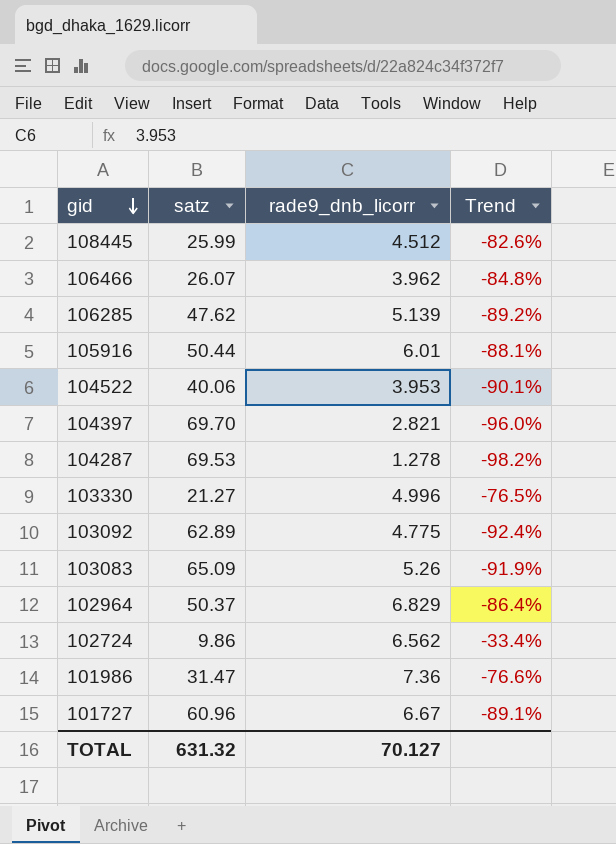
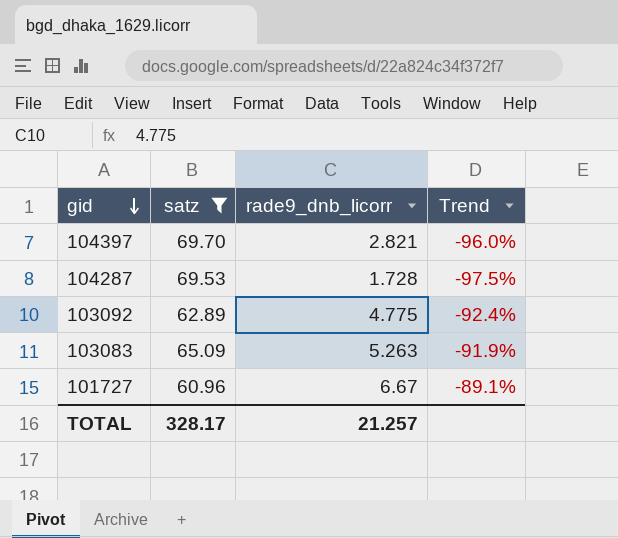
filter: none -> satz >= 60.96
104287 | rade9_dnb_licorr: 1.278 -> 1.728
104287 | Trend: -98.2% -> -97.5%
103083 | rade9_dnb_licorr: 5.26 -> 5.263
TOTAL | satz: 631.32 -> 328.17
TOTAL | rade9_dnb_licorr: 70.127 -> 21.257

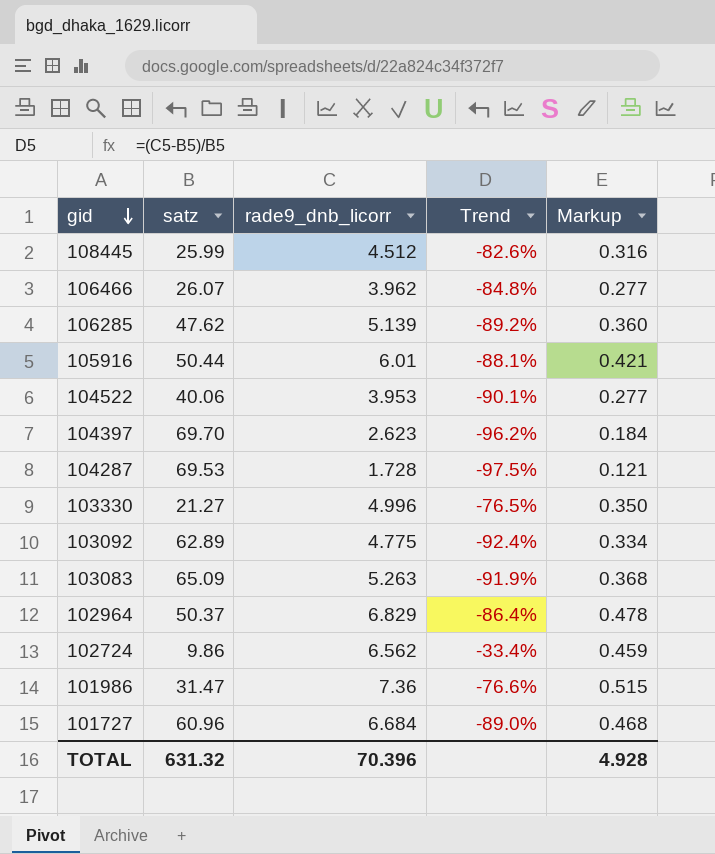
filter: satz >= 60.96 -> none
column Markup | formula: none -> [rade9_dnb_licorr] * 0.07
104397 | rade9_dnb_licorr: 2.821 -> 2.623
104397 | Trend: -96.0% -> -96.2%
101727 | rade9_dnb_licorr: 6.67 -> 6.684
101727 | Trend: -89.1% -> -89.0%
TOTAL | satz: 328.17 -> 631.32
TOTAL | rade9_dnb_licorr: 21.257 -> 70.396

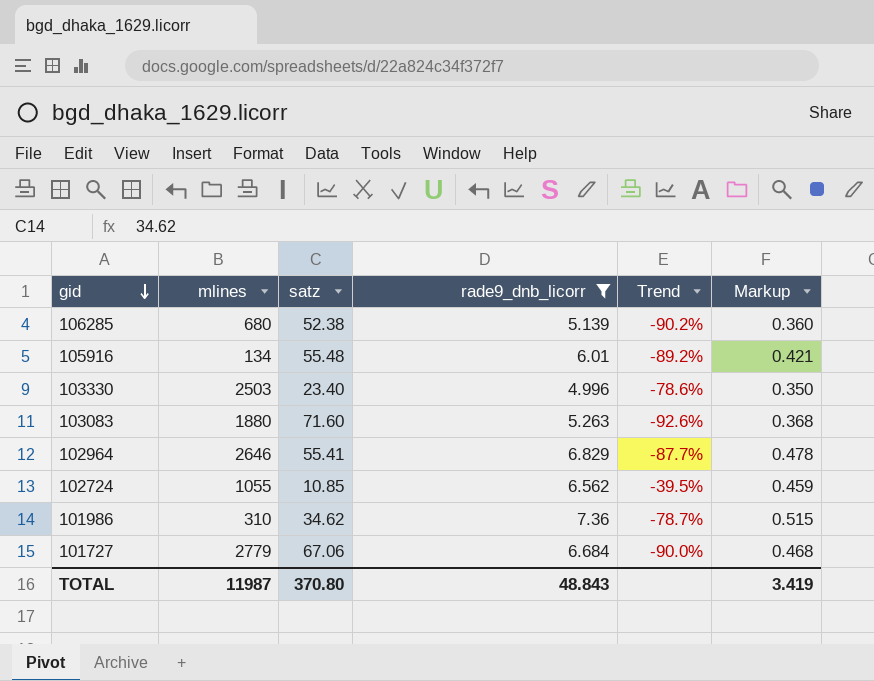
filter: none -> rade9_dnb_licorr >= 4.996
column mlines | position: none -> 2
106285 | satz: 47.62 -> 52.38
106285 | Trend: -89.2% -> -90.2%
105916 | satz: 50.44 -> 55.48
105916 | Trend: -88.1% -> -89.2%
103330 | satz: 21.27 -> 23.40
103330 | Trend: -76.5% -> -78.6%
103083 | satz: 65.09 -> 71.60
103083 | Trend: -91.9% -> -92.6%
102964 | satz: 50.37 -> 55.41
102964 | Trend: -86.4% -> -87.7%
102724 | satz: 9.86 -> 10.85
102724 | Trend: -33.4% -> -39.5%
101986 | satz: 31.47 -> 34.62
101986 | Trend: -76.6% -> -78.7%
101727 | satz: 60.96 -> 67.06
101727 | Trend: -89.0% -> -90.0%
TOTAL | satz: 631.32 -> 370.80
TOTAL | rade9_dnb_licorr: 70.396 -> 48.843
TOTAL | Markup: 4.928 -> 3.419

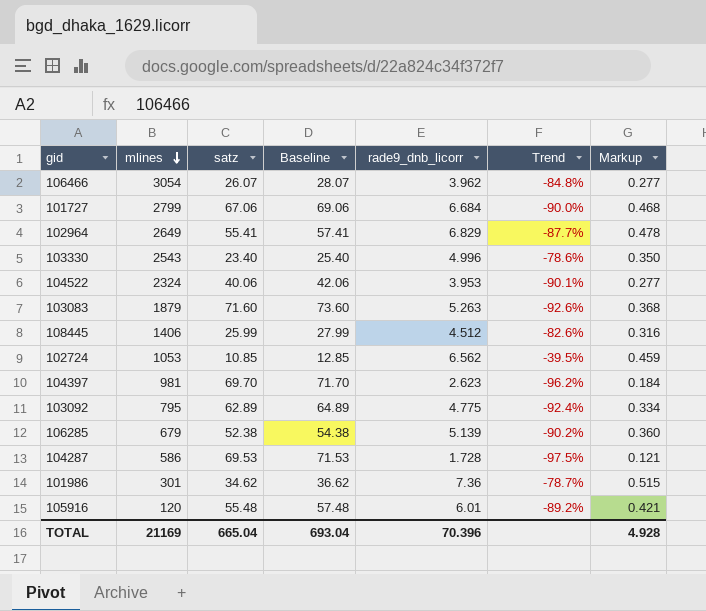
filter: rade9_dnb_licorr >= 4.996 -> none
row order: gid descending -> mlines descending
column Baseline | formula: none -> [satz] + 2
101727 | mlines: 2779 -> 2799
102964 | mlines: 2646 -> 2649
103330 | mlines: 2503 -> 2543
103083 | mlines: 1880 -> 1879
102724 | mlines: 1055 -> 1053
106285 | mlines: 680 -> 679
101986 | mlines: 310 -> 301
105916 | mlines: 134 -> 120
TOTAL | mlines: 11987 -> 21169
TOTAL | satz: 370.80 -> 665.04
TOTAL | rade9_dnb_licorr: 48.843 -> 70.396
TOTAL | Markup: 3.419 -> 4.928

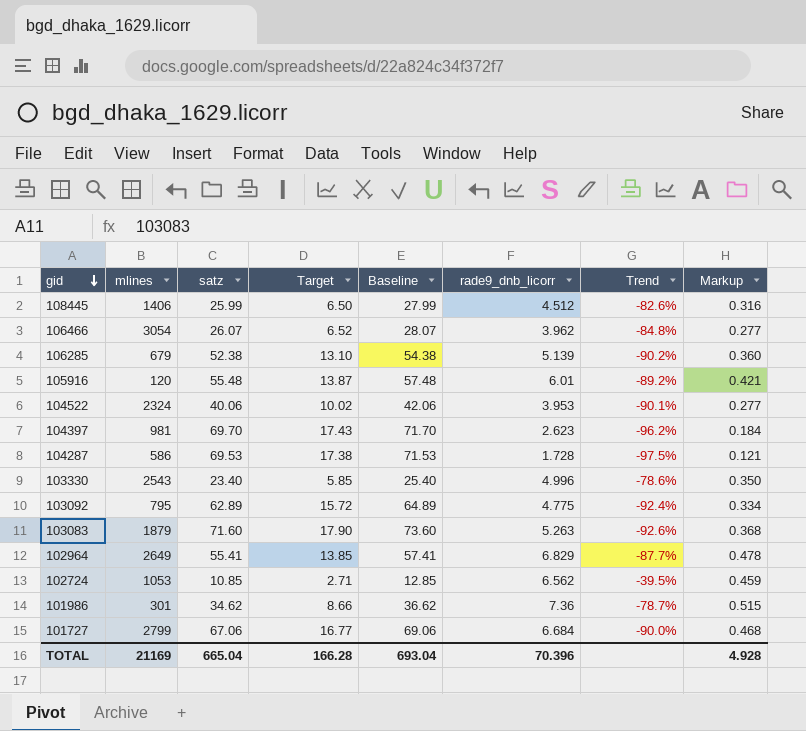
row order: mlines descending -> gid descending
column Target | formula: none -> [satz] * 0.25

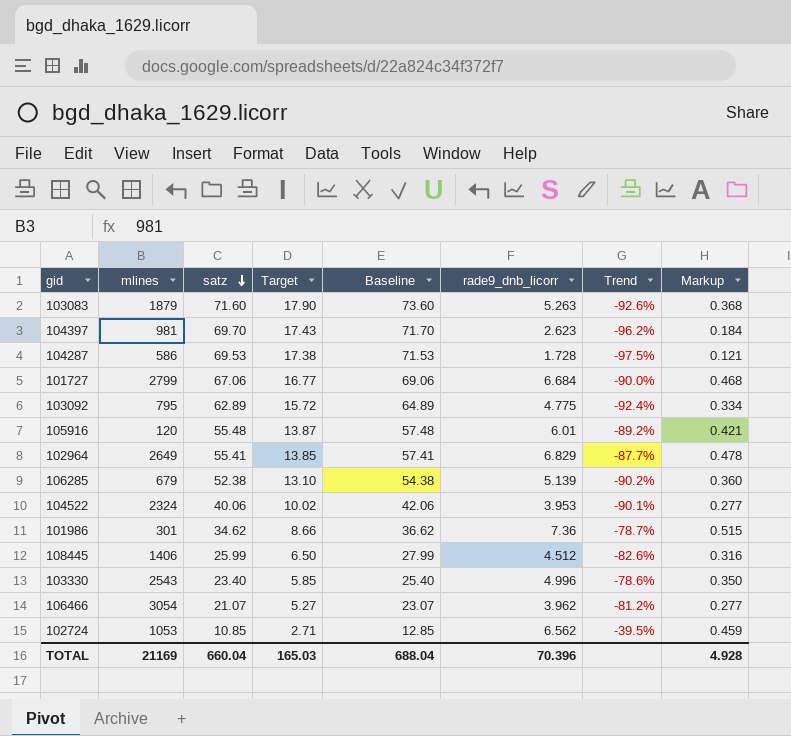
row order: gid descending -> satz descending
106466 | satz: 26.07 -> 21.07
106466 | Target: 6.52 -> 5.27
106466 | Baseline: 28.07 -> 23.07
106466 | Trend: -84.8% -> -81.2%
TOTAL | satz: 665.04 -> 660.04
TOTAL | Target: 166.28 -> 165.03
TOTAL | Baseline: 693.04 -> 688.04

